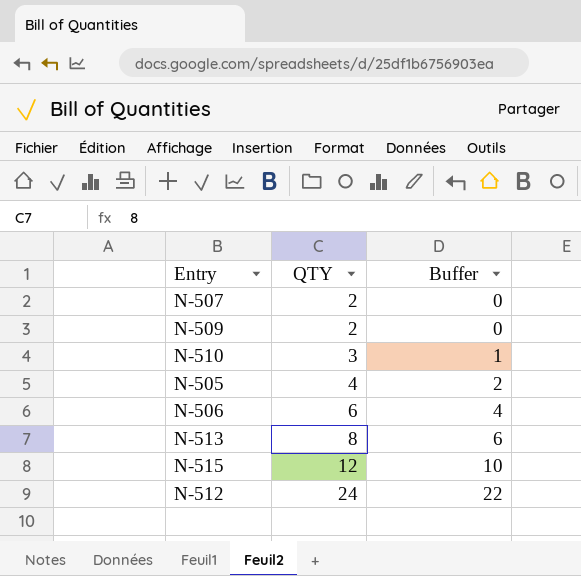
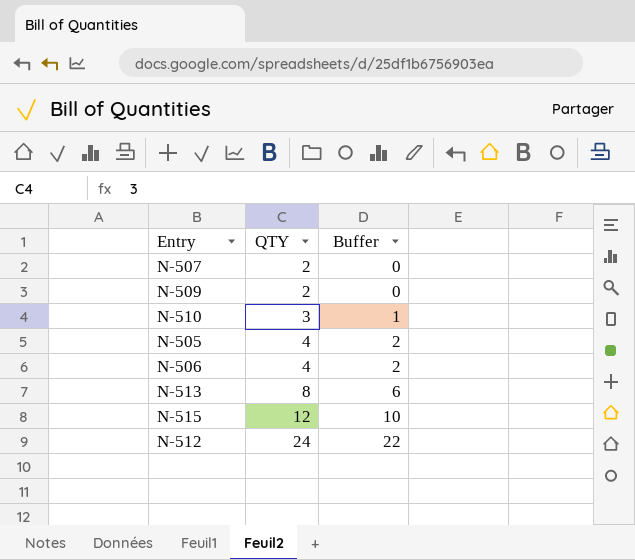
N-506 | QTY: 6 -> 4
N-506 | Buffer: 4 -> 2

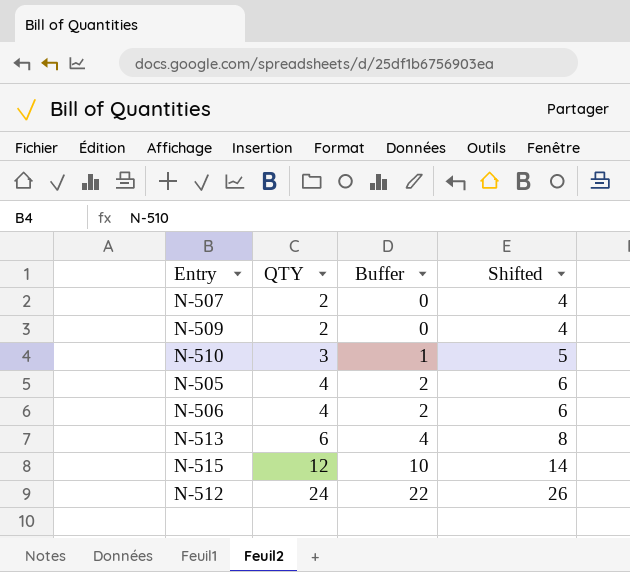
column Shifted | formula: none -> [QTY] + 2
N-513 | QTY: 8 -> 6
N-513 | Buffer: 6 -> 4

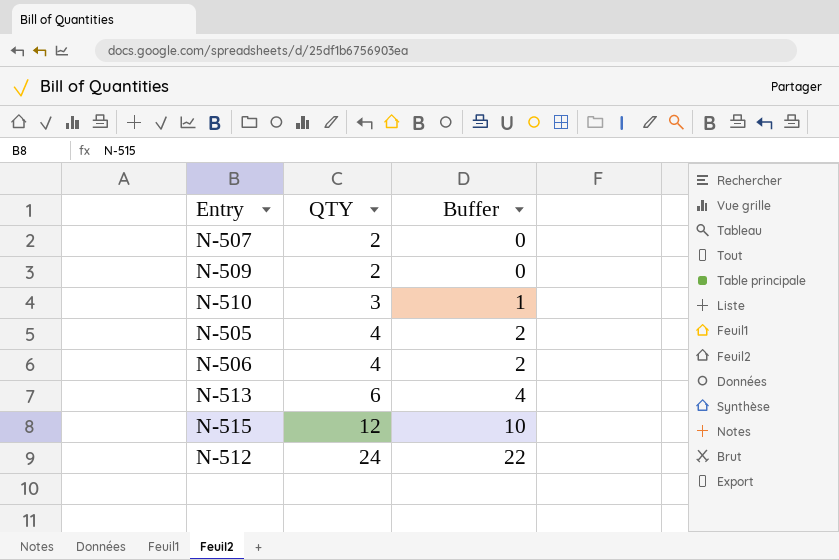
column Shifted | formula: [QTY] + 2 -> none

